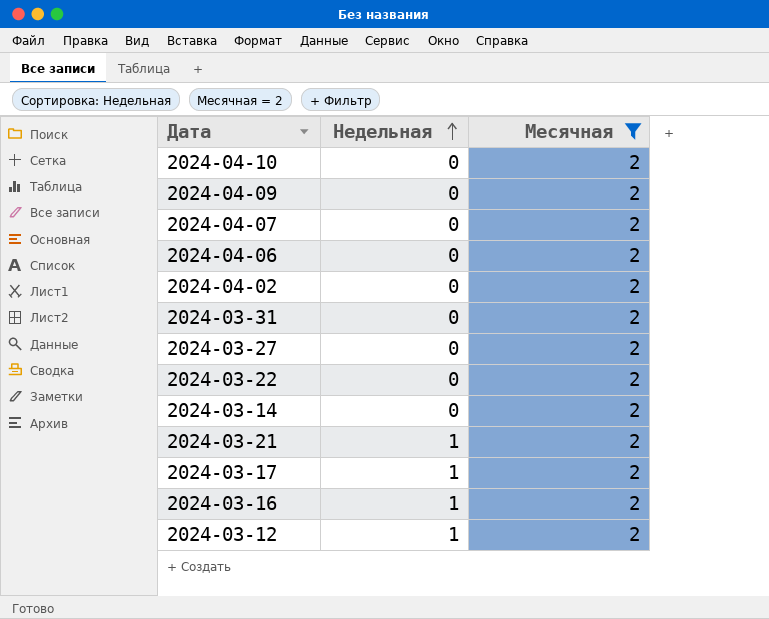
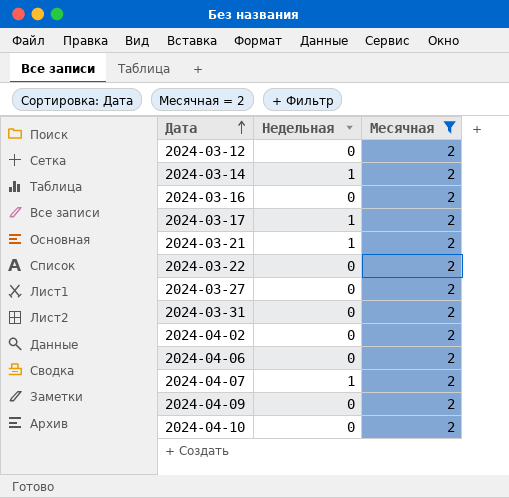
row order: Недельная ascending -> Дата ascending
2024-03-12 | Недельная: 1 -> 0
2024-03-14 | Недельная: 0 -> 1
2024-03-16 | Недельная: 1 -> 0
2024-04-07 | Недельная: 0 -> 1

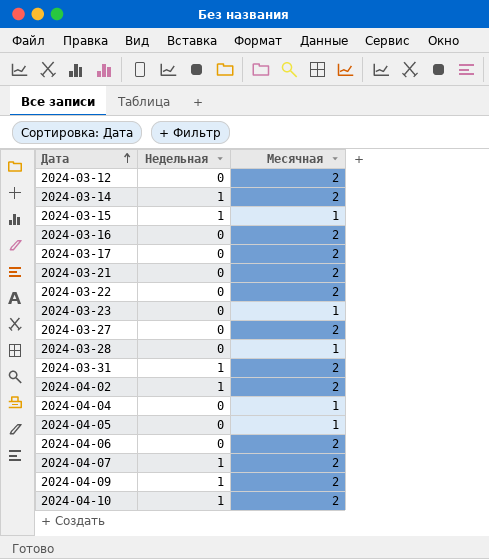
filter: Месячная = 2 -> none
2024-03-17 | Недельная: 1 -> 0
2024-03-21 | Недельная: 1 -> 0
2024-03-31 | Недельная: 0 -> 1
2024-04-02 | Недельная: 0 -> 1
2024-04-09 | Недельная: 0 -> 1
2024-04-10 | Недельная: 0 -> 1

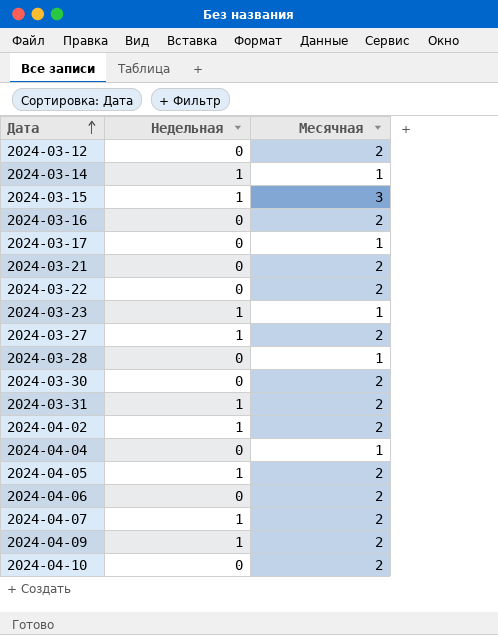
2024-03-14 | Месячная: 2 -> 1
2024-03-15 | Месячная: 1 -> 3
2024-03-17 | Месячная: 2 -> 1
2024-03-23 | Недельная: 0 -> 1
2024-03-27 | Недельная: 0 -> 1
row 2024-03-30: none -> 0 | 2
2024-04-05 | Недельная: 0 -> 1
2024-04-05 | Месячная: 1 -> 2
2024-04-10 | Недельная: 1 -> 0

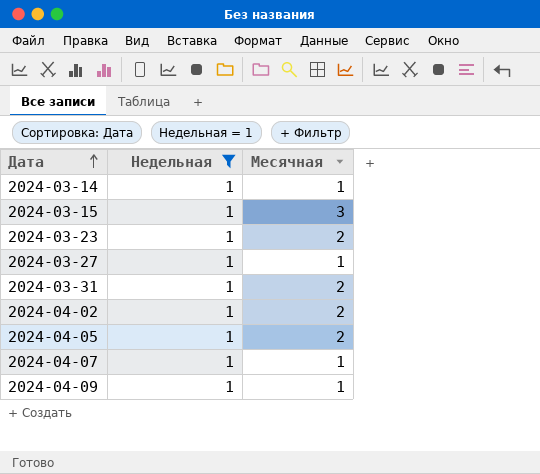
filter: none -> Недельная = 1
2024-03-23 | Месячная: 1 -> 2
2024-03-27 | Месячная: 2 -> 1
2024-04-07 | Месячная: 2 -> 1
2024-04-09 | Месячная: 2 -> 1

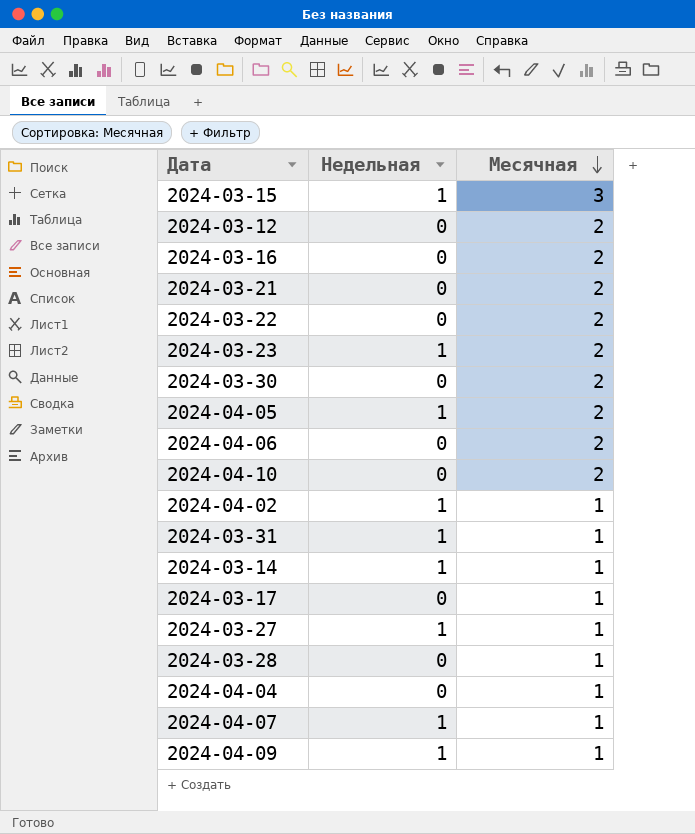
filter: Недельная = 1 -> none
row order: Дата ascending -> Месячная descending
2024-04-02 | Месячная: 2 -> 1
2024-03-31 | Месячная: 2 -> 1

